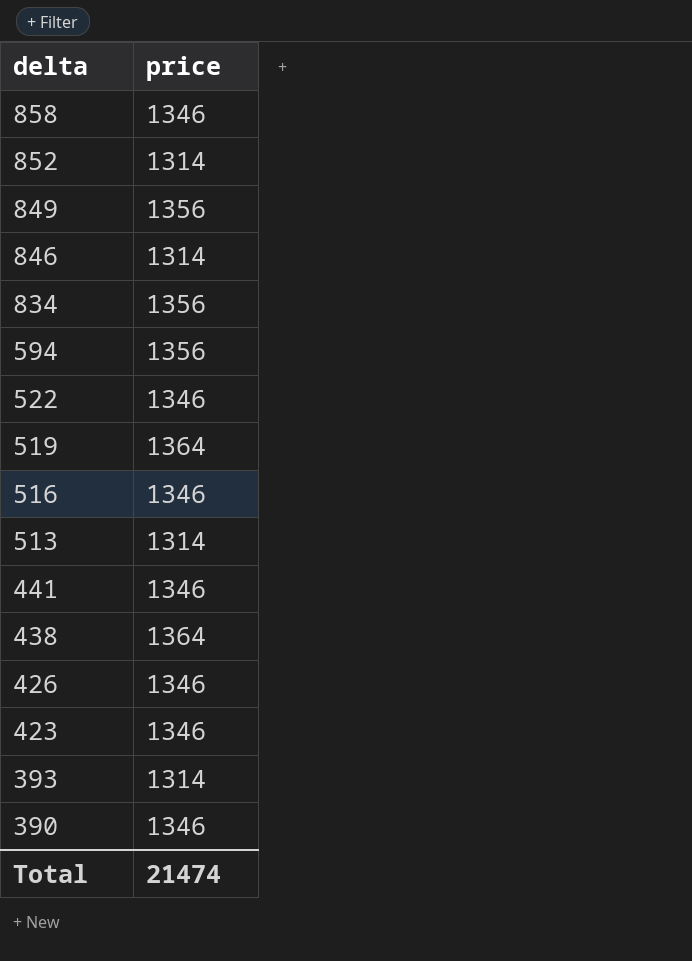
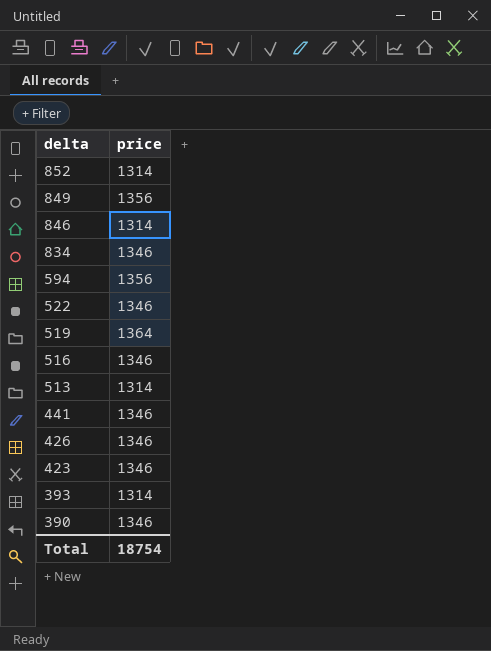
row 858: 1346 -> none
row 438: 1364 -> none
834 | price: 1356 -> 1346
Total | price: 21474 -> 18754

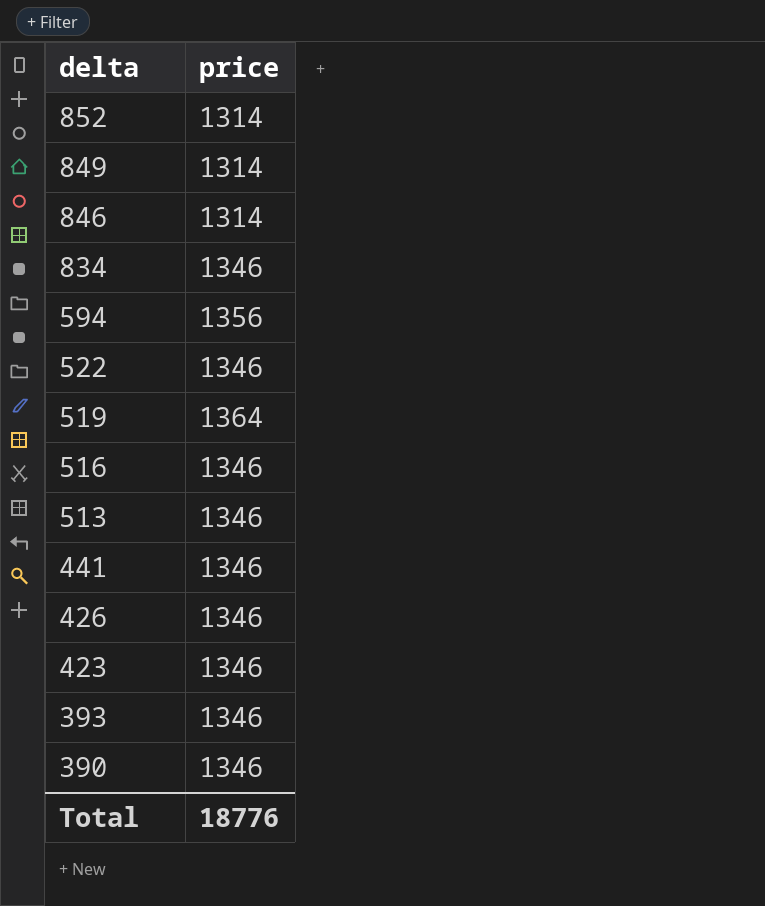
849 | price: 1356 -> 1314
513 | price: 1314 -> 1346
393 | price: 1314 -> 1346
Total | price: 18754 -> 18776

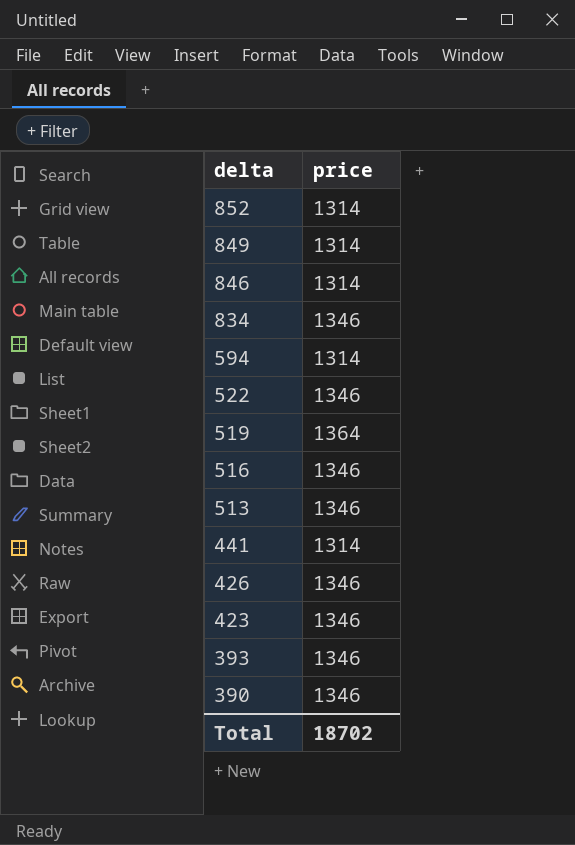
594 | price: 1356 -> 1314
441 | price: 1346 -> 1314
Total | price: 18776 -> 18702

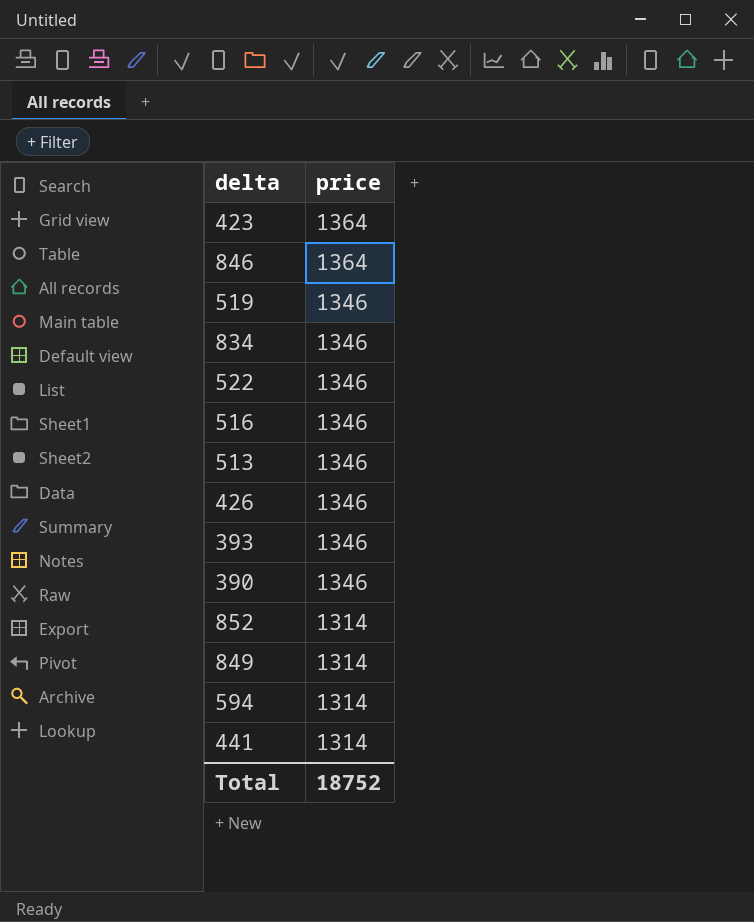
row order: delta descending -> price descending
423 | price: 1346 -> 1364
846 | price: 1314 -> 1364
519 | price: 1364 -> 1346
Total | price: 18702 -> 18752

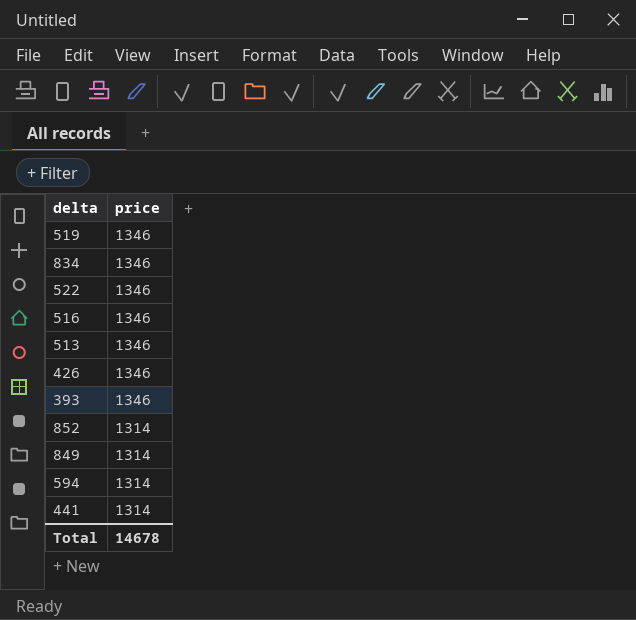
row 423: 1364 -> none
row 846: 1364 -> none
row 390: 1346 -> none
Total | price: 18752 -> 14678

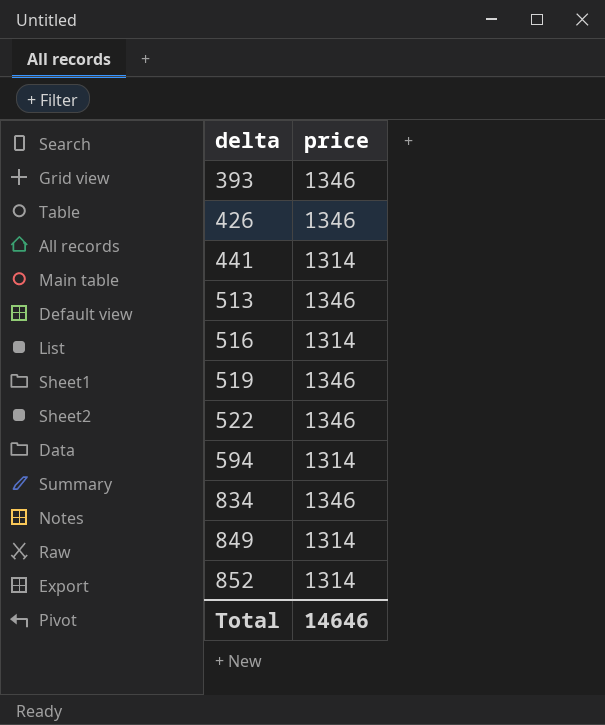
row order: price descending -> delta ascending
516 | price: 1346 -> 1314
Total | price: 14678 -> 14646

